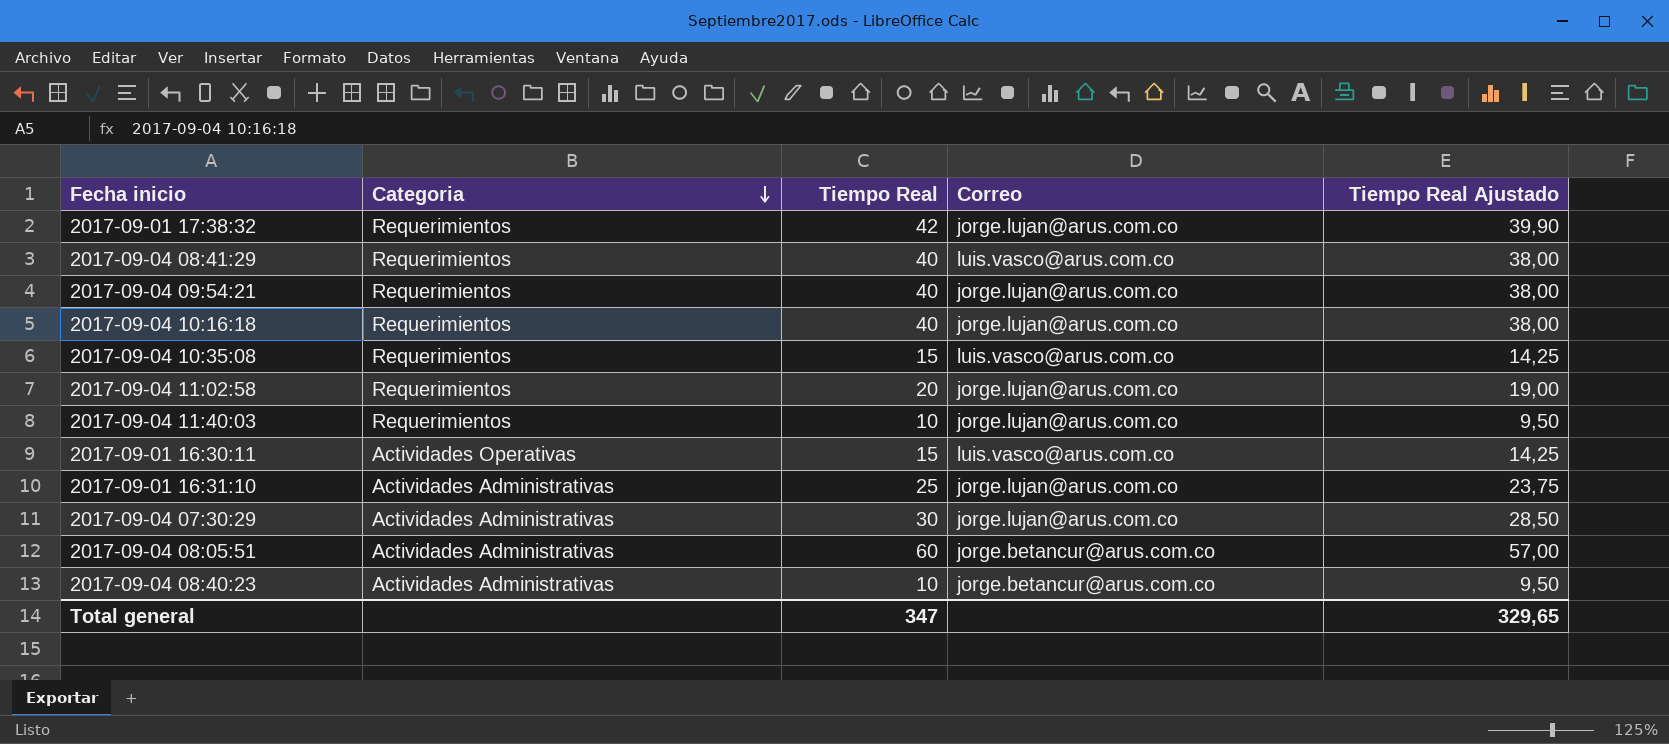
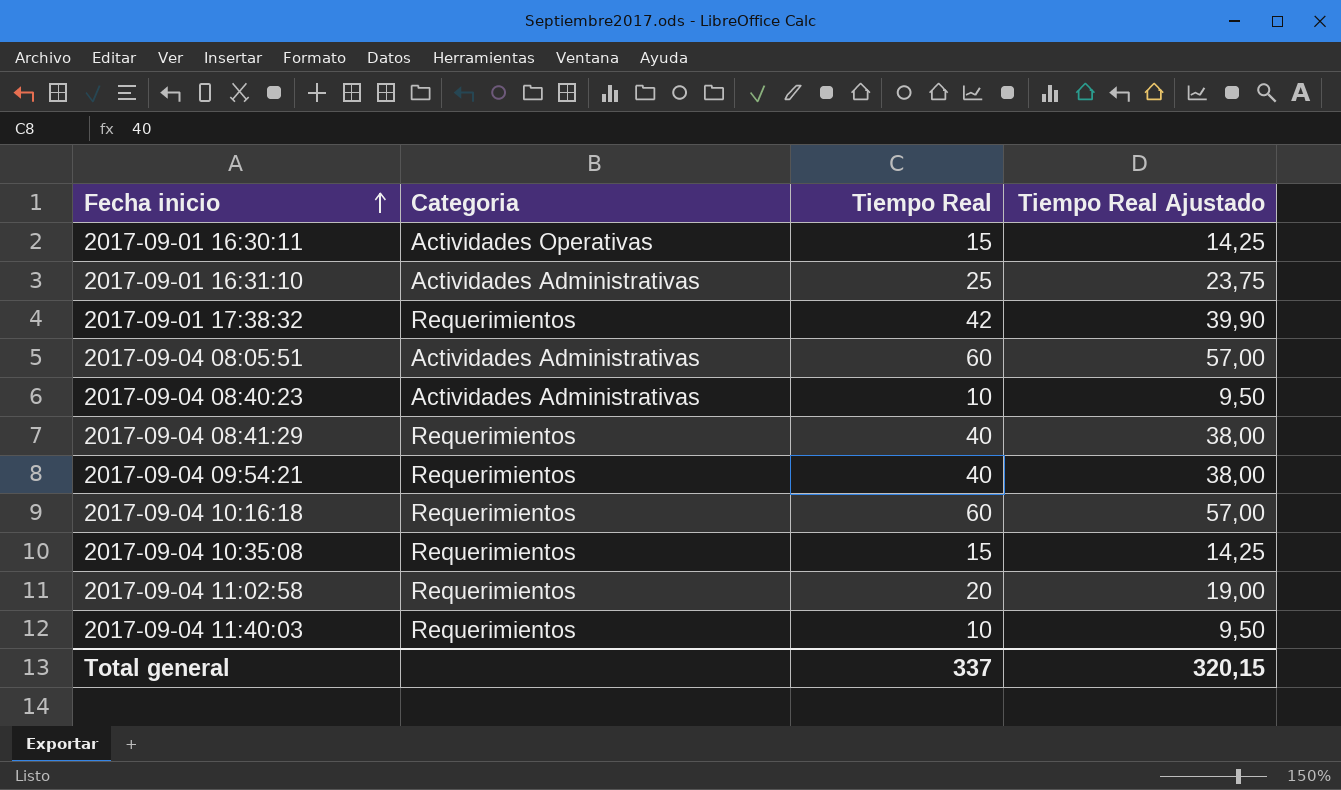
row order: Categoria descending -> Fecha inicio ascending
column Correo | position: 4 -> none
row 2017-09-04 07:30:29: Actividades Administrativas | 30 | jorge.lujan@arus.com.co | 28,50 -> none
2017-09-04 10:16:18 | Tiempo Real: 40 -> 60
2017-09-04 10:16:18 | Tiempo Real Ajustado: 38,00 -> 57,00
Total general | Tiempo Real: 347 -> 337
Total general | Tiempo Real Ajustado: 329,65 -> 320,15

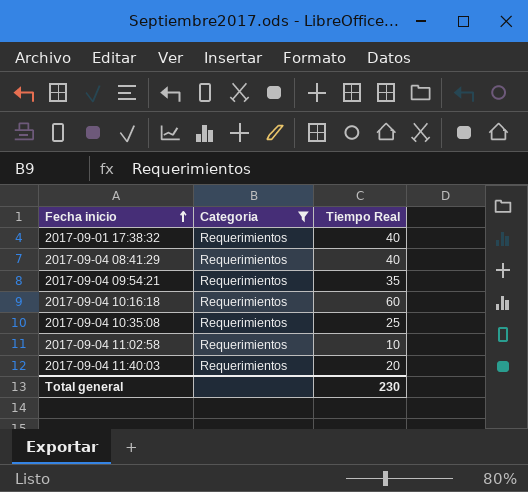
filter: none -> Categoria = Requerimientos
column Tiempo Real Ajustado | formula: [Tiempo Real] * 0,95 -> none
2017-09-01 17:38:32 | Tiempo Real: 42 -> 40
2017-09-04 09:54:21 | Tiempo Real: 40 -> 35
2017-09-04 10:35:08 | Tiempo Real: 15 -> 25
2017-09-04 11:02:58 | Tiempo Real: 20 -> 10
2017-09-04 11:40:03 | Tiempo Real: 10 -> 20
Total general | Tiempo Real: 337 -> 230

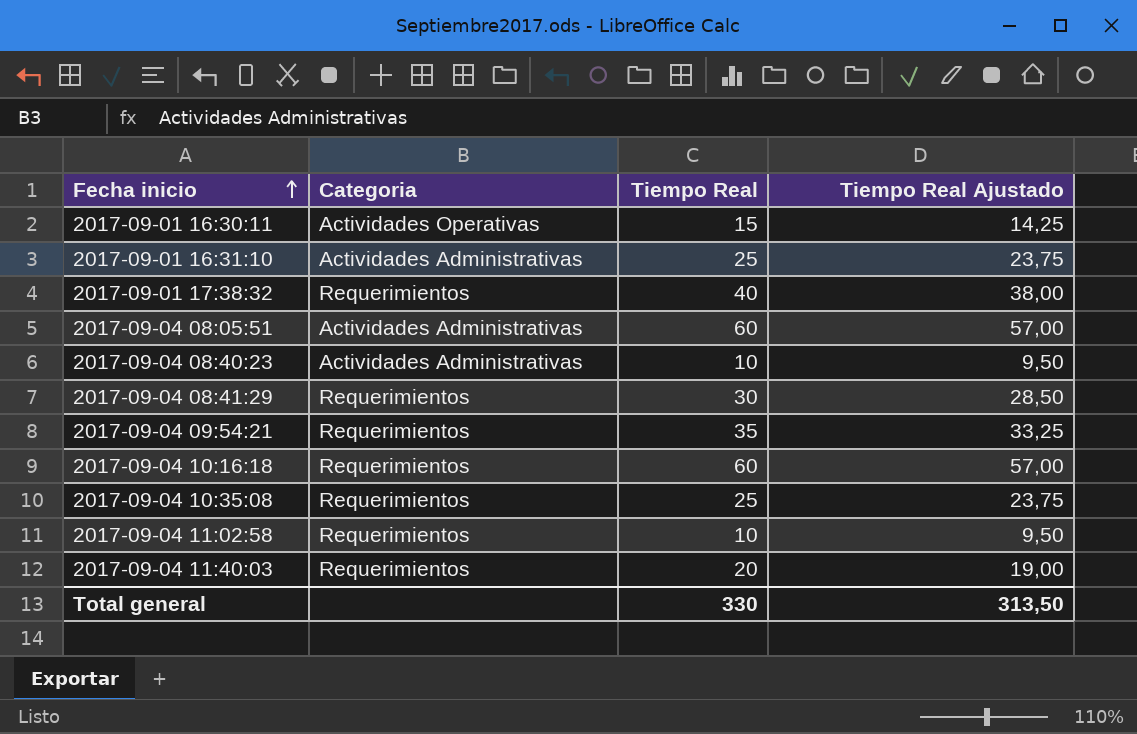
filter: Categoria = Requerimientos -> none
column Tiempo Real Ajustado | formula: none -> [Tiempo Real] * 0,95
2017-09-04 08:41:29 | Tiempo Real: 40 -> 30
Total general | Tiempo Real: 230 -> 330

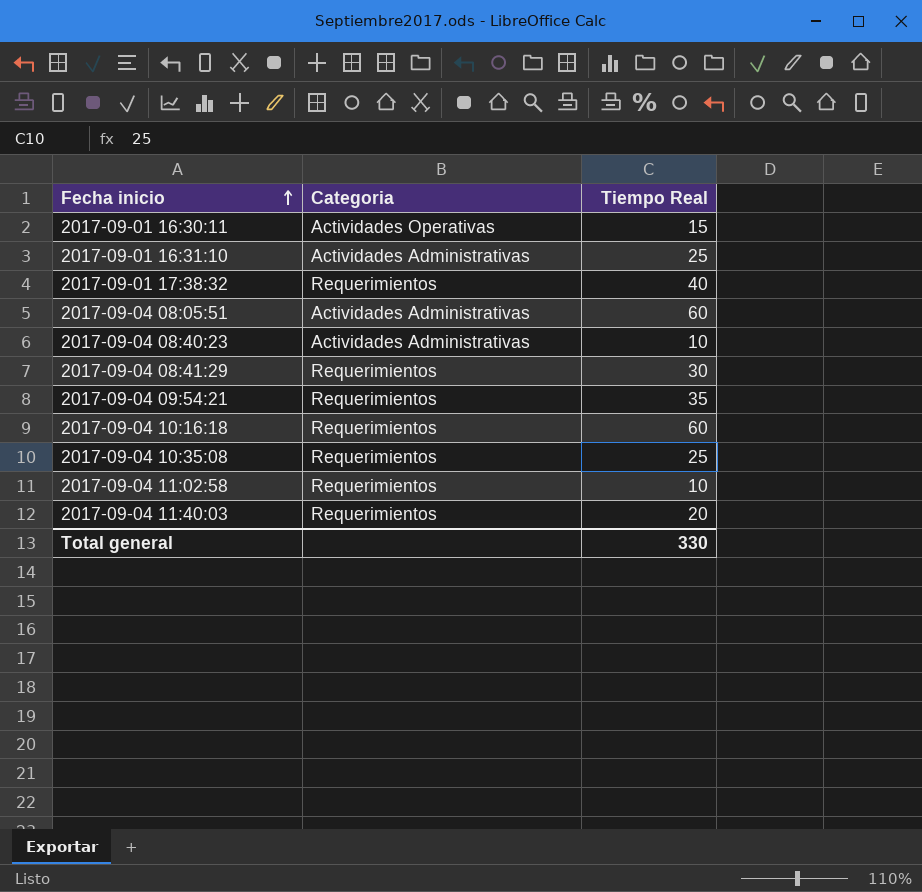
column Tiempo Real Ajustado | formula: [Tiempo Real] * 0,95 -> none

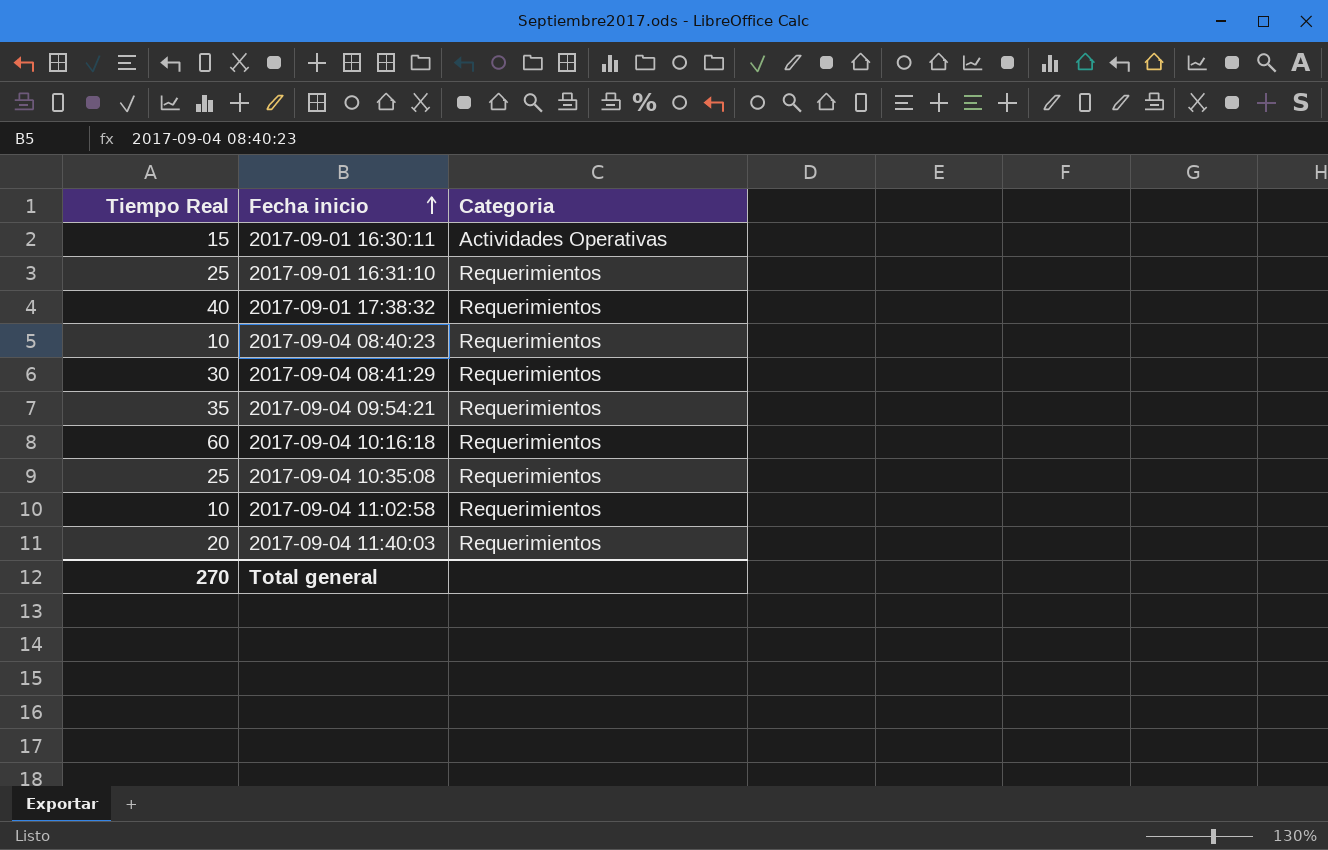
column Tiempo Real | position: 3 -> 1
row 2017-09-04 08:05:51: Actividades Administrativas | 60 -> none
2017-09-01 16:31:10 | Categoria: Actividades Administrativas -> Requerimientos
2017-09-04 08:40:23 | Categoria: Actividades Administrativas -> Requerimientos
Total general | Tiempo Real: 330 -> 270

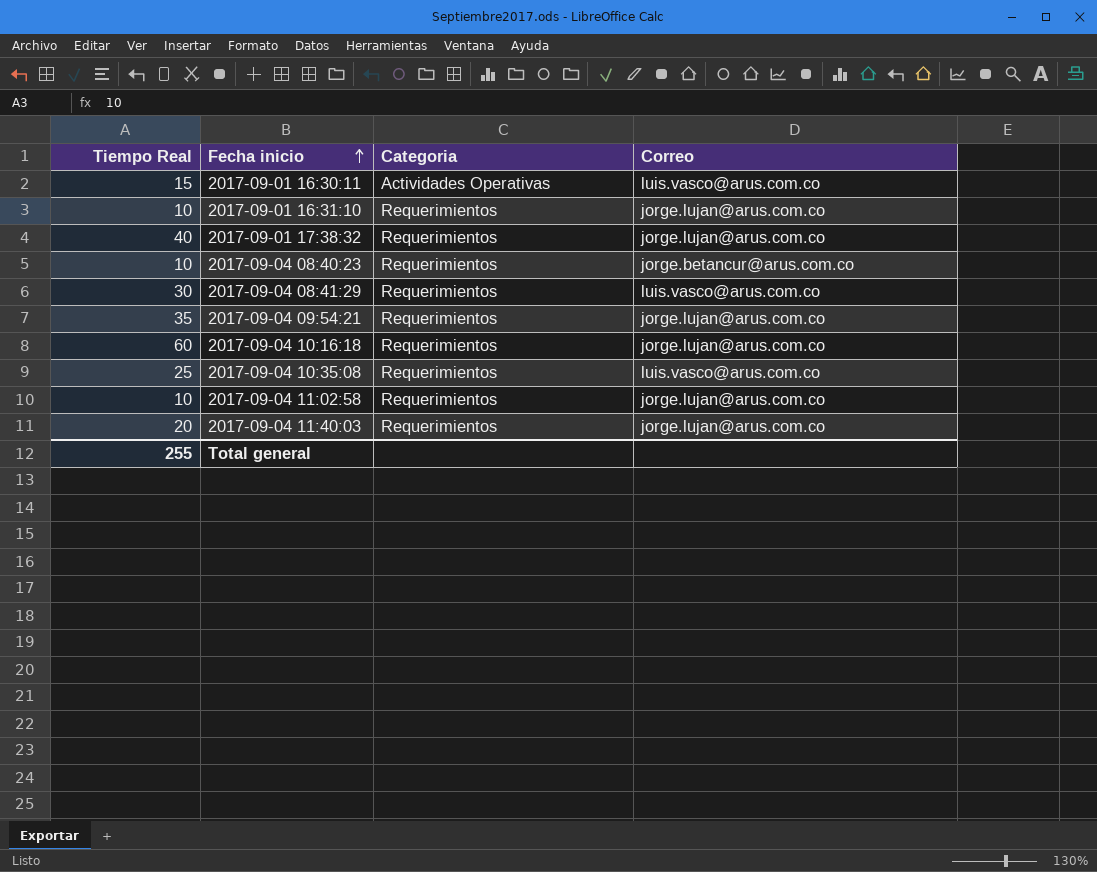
column Correo | position: none -> 4
2017-09-01 16:31:10 | Tiempo Real: 25 -> 10
Total general | Tiempo Real: 270 -> 255

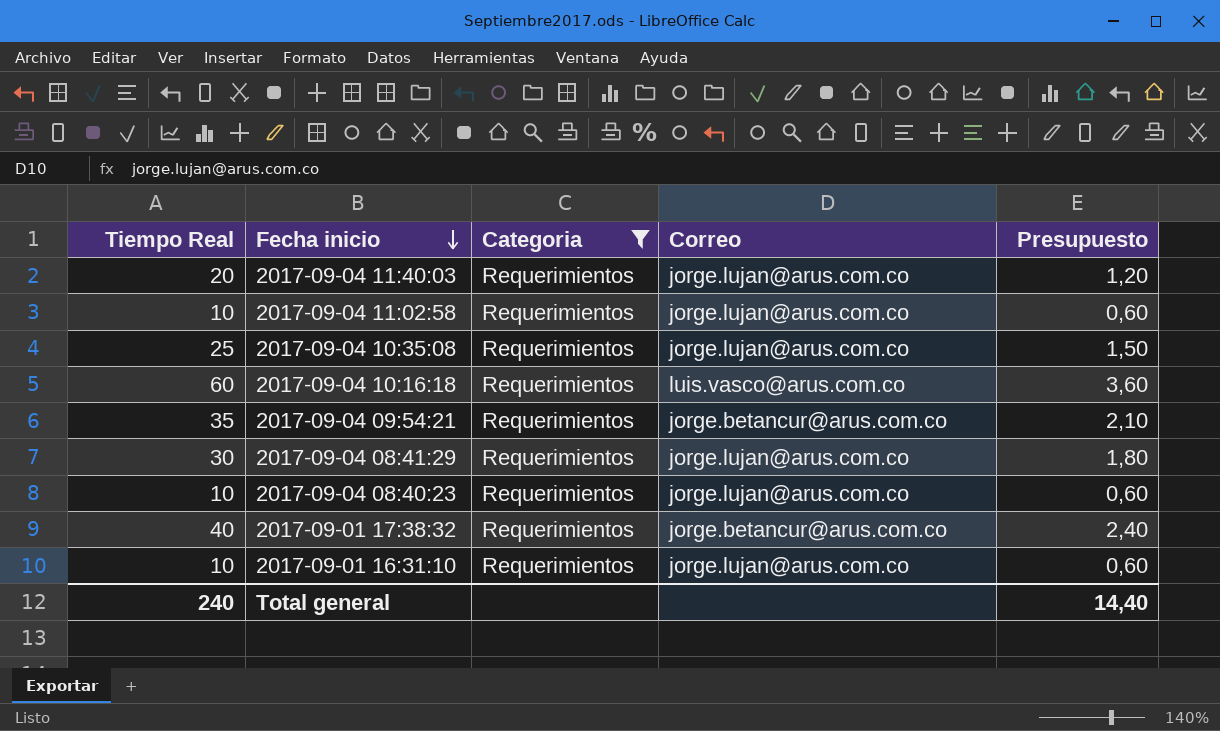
filter: none -> Categoria = Requerimientos
row order: Fecha inicio ascending -> Fecha inicio descending
column Presupuesto | formula: none -> [Tiempo Real] * 0,06
2017-09-04 10:35:08 | Correo: luis.vasco@arus.com.co -> jorge.lujan@arus.com.co
2017-09-04 10:16:18 | Correo: jorge.lujan@arus.com.co -> luis.vasco@arus.com.co
2017-09-04 09:54:21 | Correo: jorge.lujan@arus.com.co -> jorge.betancur@arus.com.co
2017-09-04 08:41:29 | Correo: luis.vasco@arus.com.co -> jorge.lujan@arus.com.co
2017-09-04 08:40:23 | Correo: jorge.betancur@arus.com.co -> jorge.lujan@arus.com.co
2017-09-01 17:38:32 | Correo: jorge.lujan@arus.com.co -> jorge.betancur@arus.com.co
Total general | Tiempo Real: 255 -> 240

